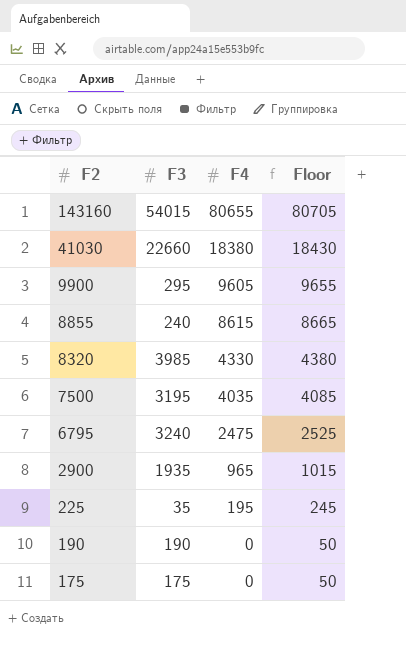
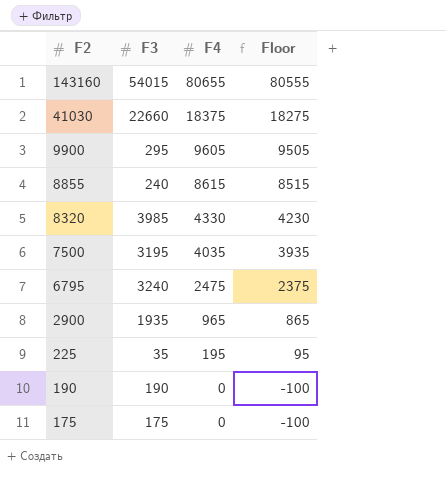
column Floor | formula: [F4] + 50 -> [F4] - 100
41030 | F4: 18380 -> 18375

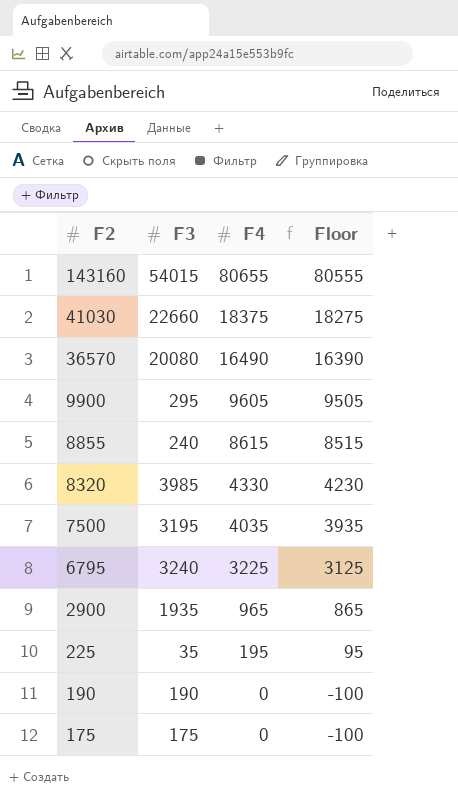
row 36570: none -> 20080 | 16490 | 16390
6795 | F4: 2475 -> 3225
6795 | Floor: 2375 -> 3125

